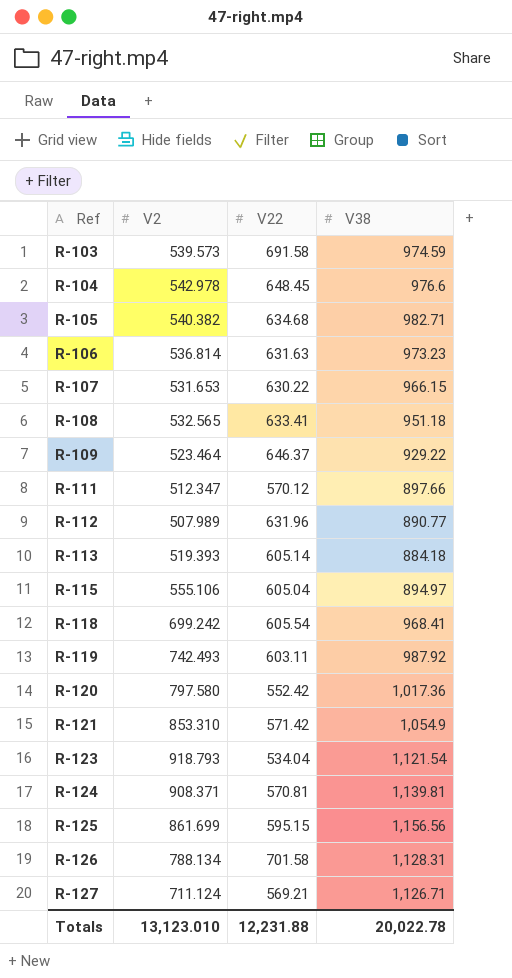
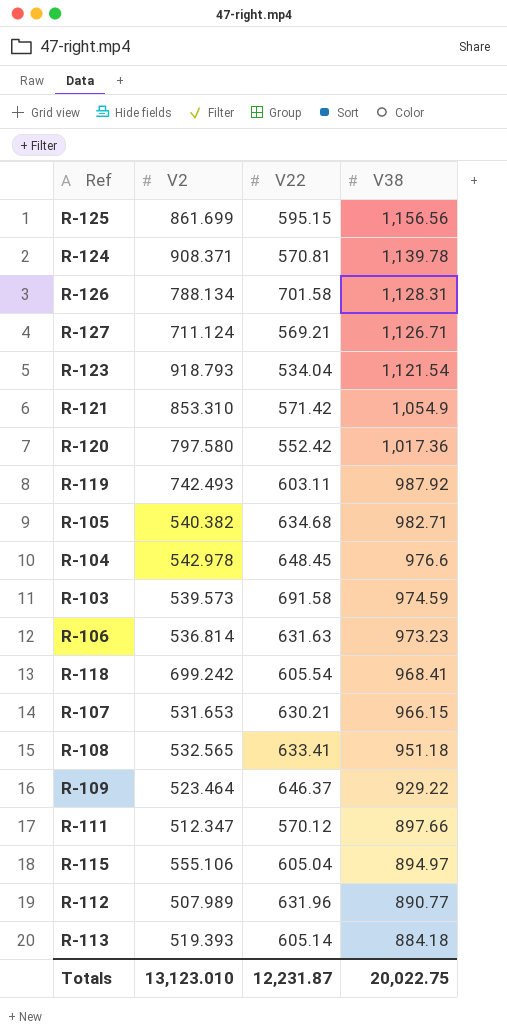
row order: Ref ascending -> V38 descending
R-124 | V38: 1,139.81 -> 1,139.78
R-107 | V22: 630.22 -> 630.21
Totals | V22: 12,231.88 -> 12,231.87
Totals | V38: 20,022.78 -> 20,022.75

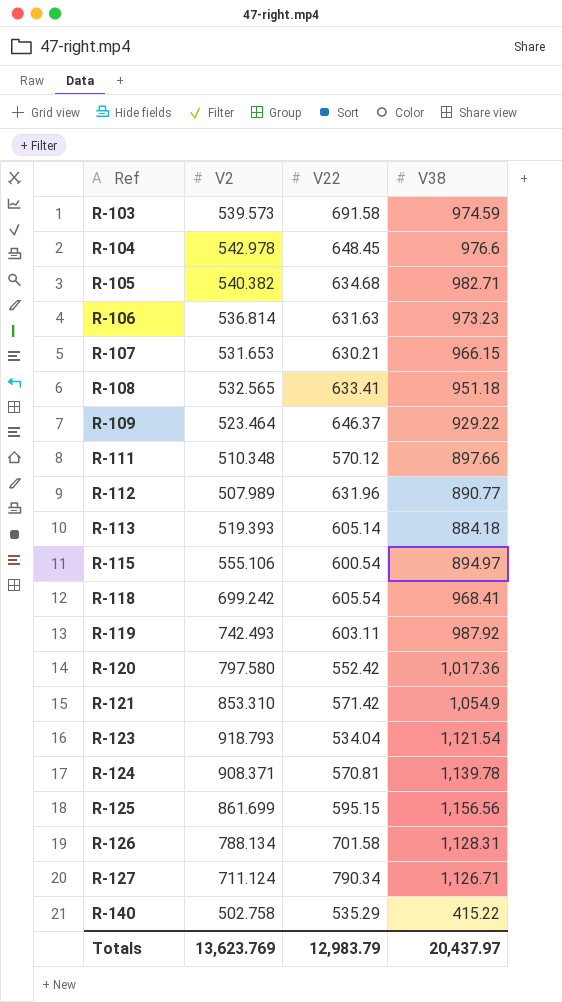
row order: V38 descending -> Ref ascending
R-111 | V2: 512.347 -> 510.348
R-115 | V22: 605.04 -> 600.54
R-127 | V22: 569.21 -> 790.34
row R-140: none -> 502.758 | 535.29 | 415.22
Totals | V2: 13,123.010 -> 13,623.769
Totals | V22: 12,231.87 -> 12,983.79
Totals | V38: 20,022.75 -> 20,437.97

